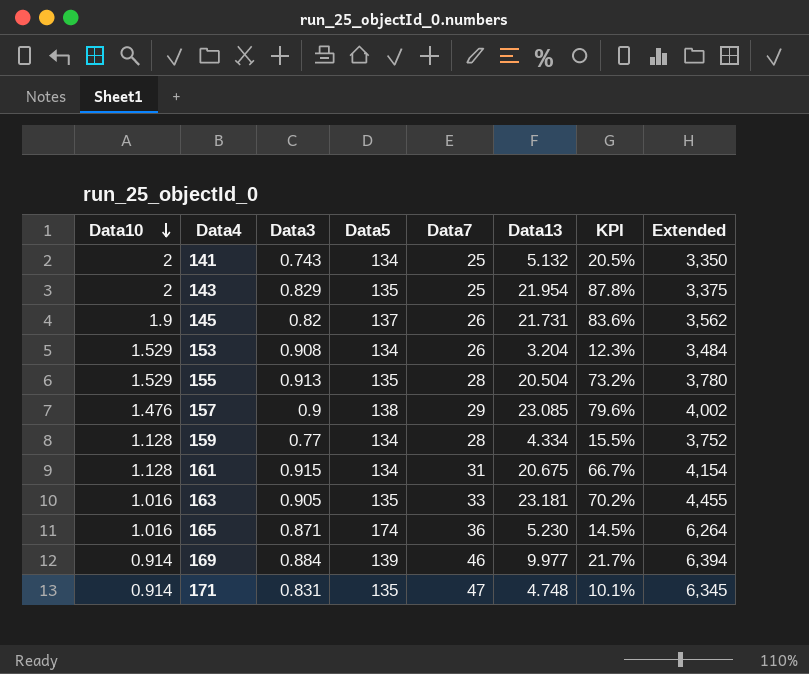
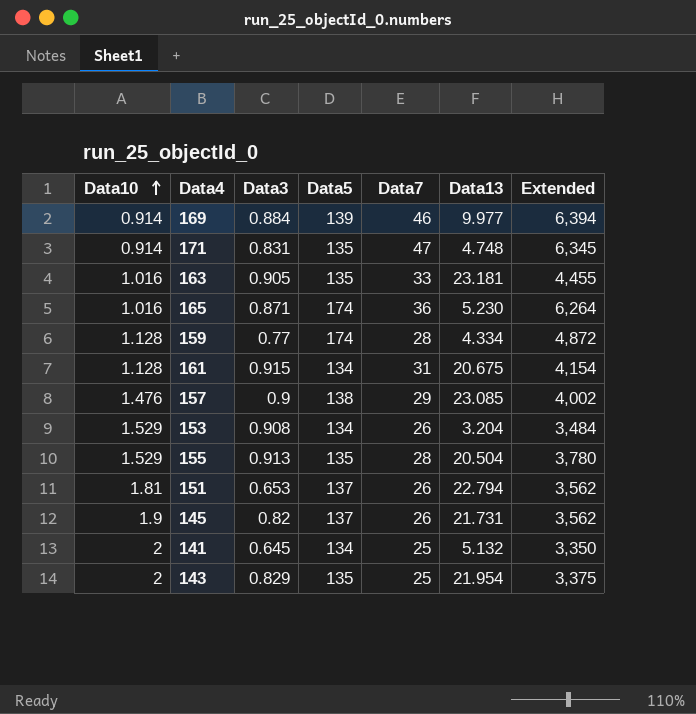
row order: Data10 descending -> Data10 ascending
column KPI | formula: [Data13] / [Data7] -> none
159 | Data5: 134 -> 174
159 | Extended: 3,752 -> 4,872
row 151: none -> 1.81 | 0.653 | 137 | 26 | 22.794 | 3,562
141 | Data3: 0.743 -> 0.645

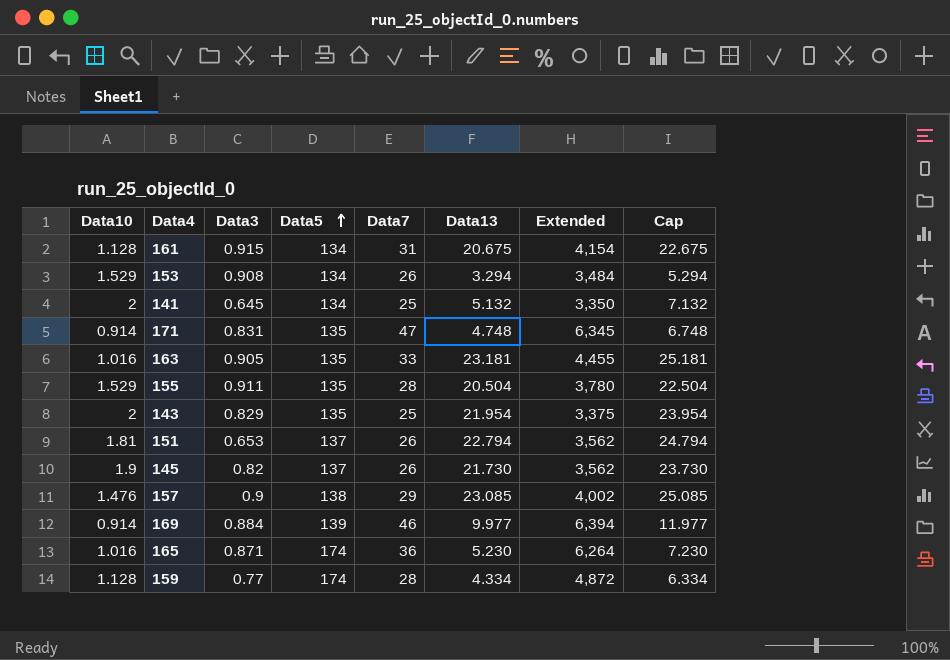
row order: Data10 ascending -> Data5 ascending
column Cap | formula: none -> [Data13] + 2
153 | Data13: 3.204 -> 3.294
155 | Data3: 0.913 -> 0.911
145 | Data13: 21.731 -> 21.730

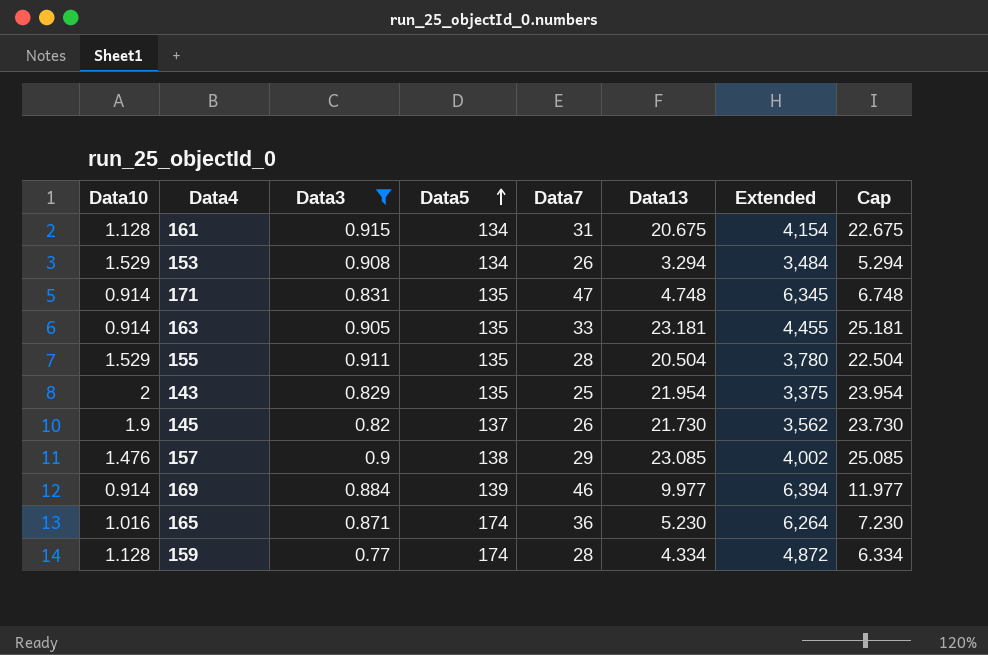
filter: none -> Data3 >= 0.77
163 | Data10: 1.016 -> 0.914

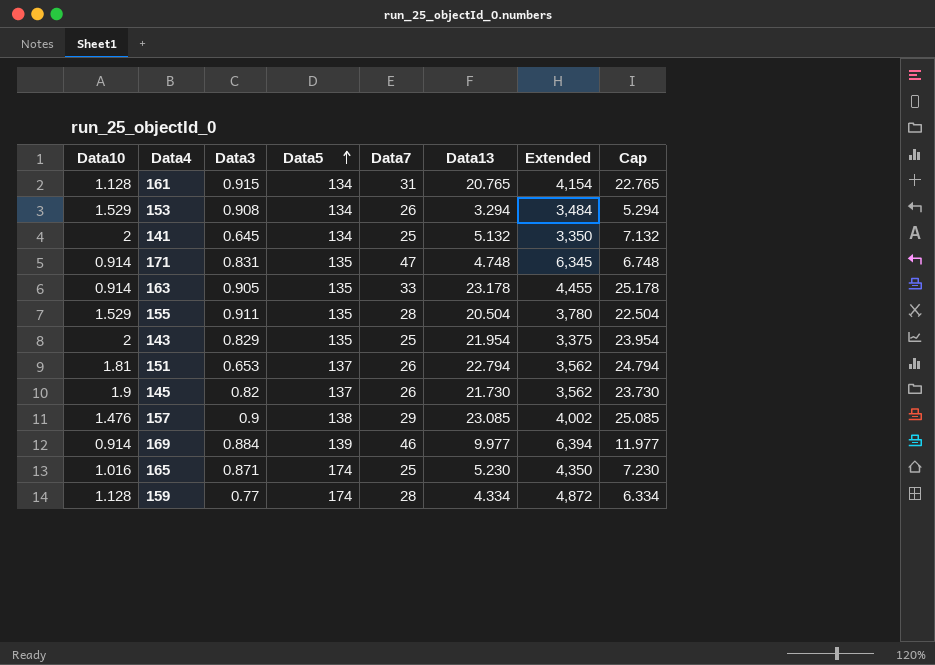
filter: Data3 >= 0.77 -> none
161 | Data13: 20.675 -> 20.765
161 | Cap: 22.675 -> 22.765
163 | Data13: 23.181 -> 23.178
163 | Cap: 25.181 -> 25.178
165 | Data7: 36 -> 25
165 | Extended: 6,264 -> 4,350

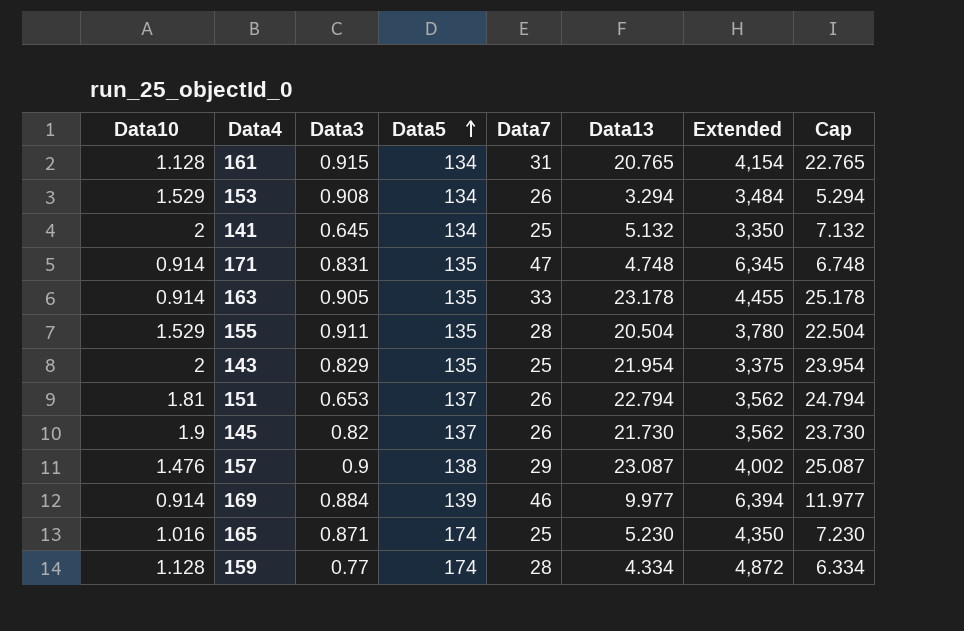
157 | Data13: 23.085 -> 23.087
157 | Cap: 25.085 -> 25.087

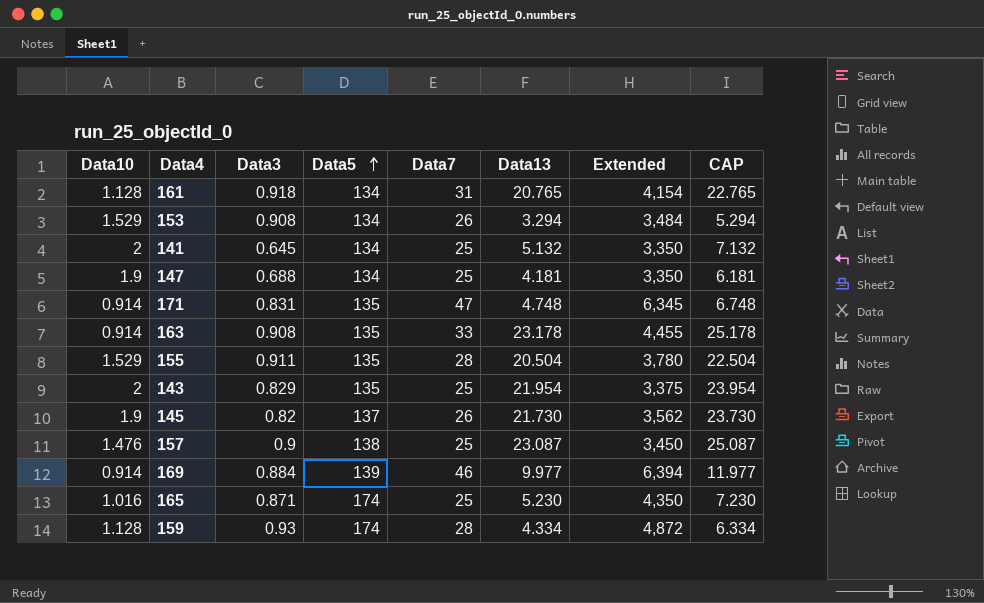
column name: Cap -> CAP
row 151: 1.81 | 0.653 | 137 | 26 | 22.794 | 3,562 | 24.794 -> none
161 | Data3: 0.915 -> 0.918
row 147: none -> 1.9 | 0.688 | 134 | 25 | 4.181 | 3,350 | 6.181
163 | Data3: 0.905 -> 0.908
157 | Data7: 29 -> 25
157 | Extended: 4,002 -> 3,450
159 | Data3: 0.77 -> 0.93

